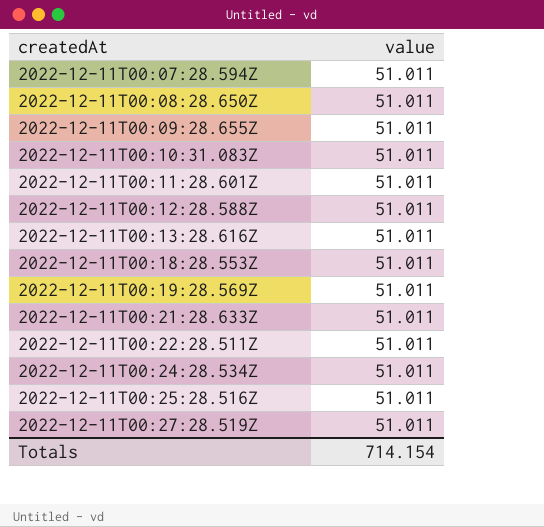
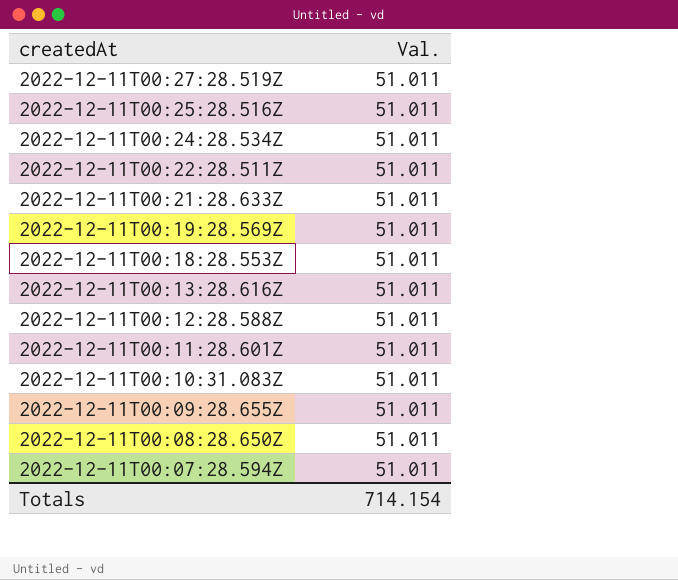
row order: createdAt ascending -> createdAt descending
column name: value -> Val.

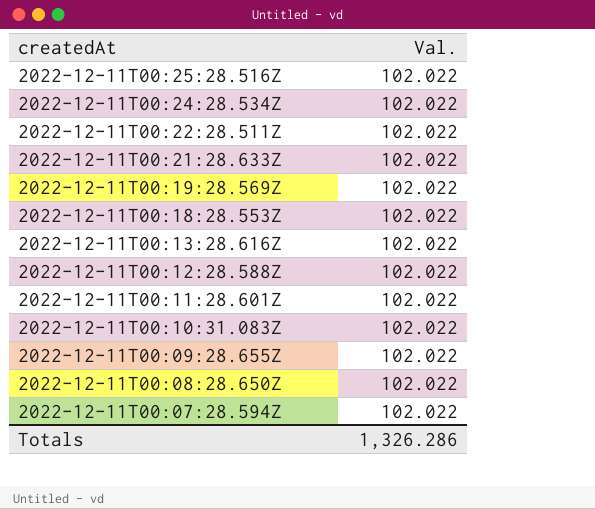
row 2022-12-11T00:27:28.519Z: 51.011 -> none
2022-12-11T00:25:28.516Z | Val.: 51.011 -> 102.022
2022-12-11T00:24:28.534Z | Val.: 51.011 -> 102.022
2022-12-11T00:22:28.511Z | Val.: 51.011 -> 102.022
2022-12-11T00:21:28.633Z | Val.: 51.011 -> 102.022
2022-12-11T00:19:28.569Z | Val.: 51.011 -> 102.022
2022-12-11T00:18:28.553Z | Val.: 51.011 -> 102.022
2022-12-11T00:13:28.616Z | Val.: 51.011 -> 102.022
2022-12-11T00:12:28.588Z | Val.: 51.011 -> 102.022
2022-12-11T00:11:28.601Z | Val.: 51.011 -> 102.022
2022-12-11T00:10:31.083Z | Val.: 51.011 -> 102.022
2022-12-11T00:09:28.655Z | Val.: 51.011 -> 102.022
2022-12-11T00:08:28.650Z | Val.: 51.011 -> 102.022
2022-12-11T00:07:28.594Z | Val.: 51.011 -> 102.022
Totals | Val.: 714.154 -> 1,326.286

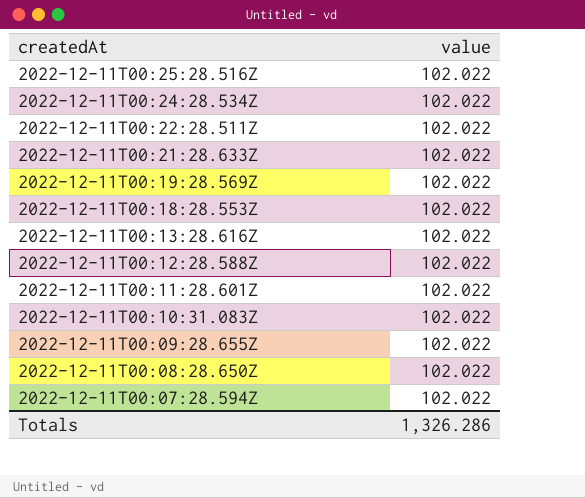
column name: Val. -> value

